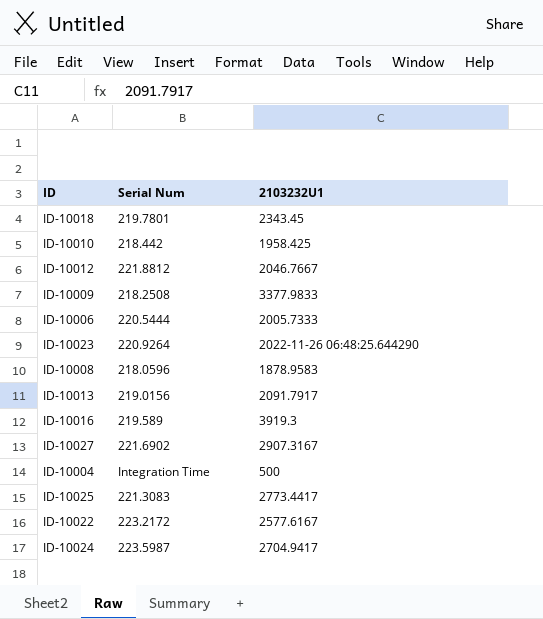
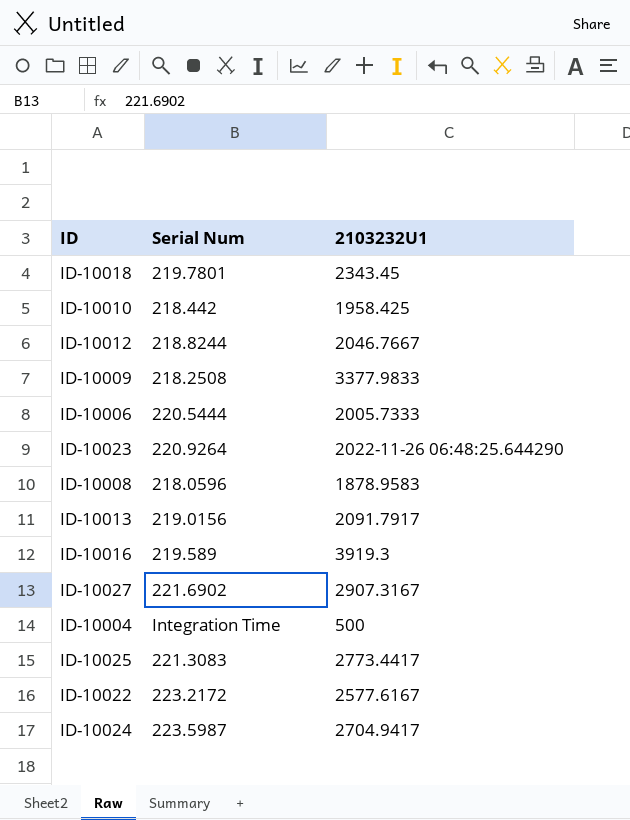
ID-10012 | Serial Num: 221.8812 -> 218.8244

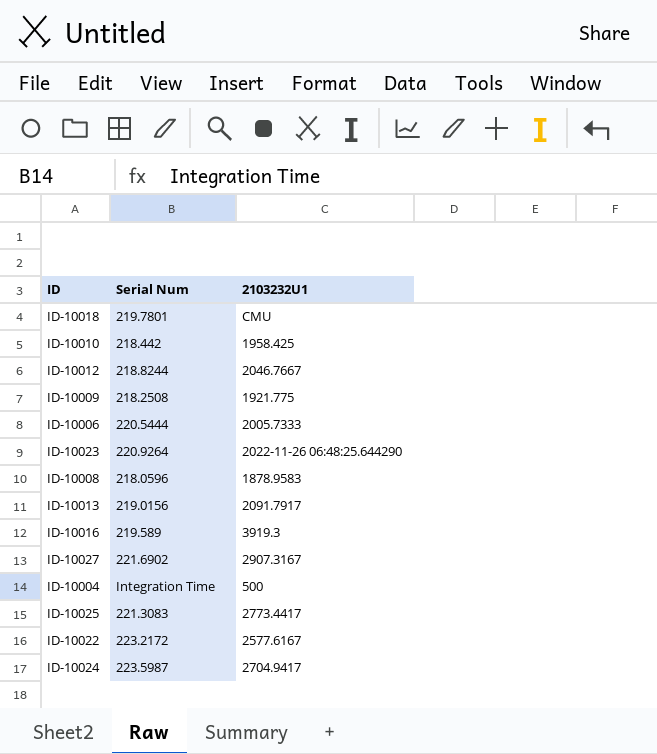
ID-10018 | 2103232U1: 2343.45 -> CMU
ID-10009 | 2103232U1: 3377.9833 -> 1921.775

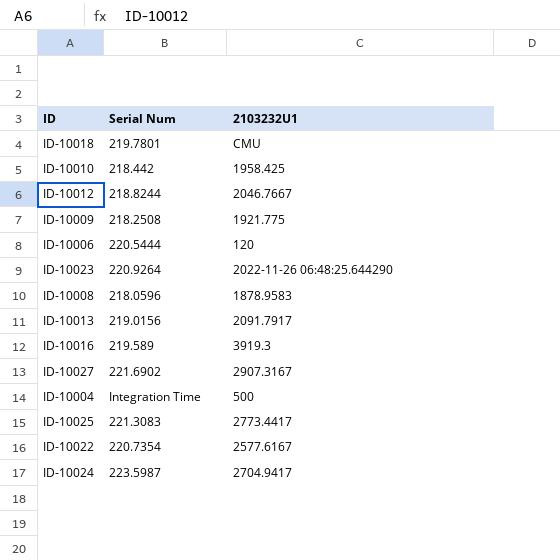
ID-10006 | 2103232U1: 2005.7333 -> 120
ID-10022 | Serial Num: 223.2172 -> 220.7354

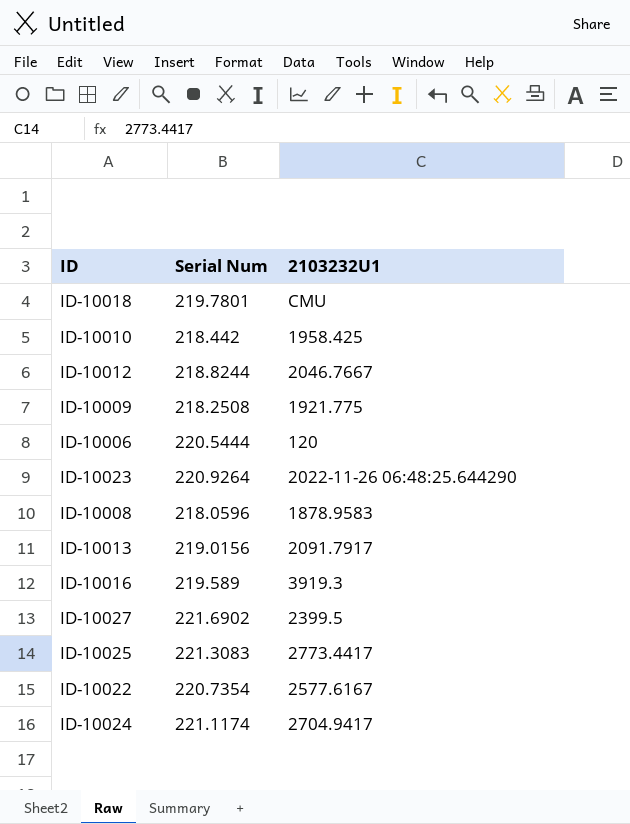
row ID-10004: Integration Time | 500 -> none
ID-10027 | 2103232U1: 2907.3167 -> 2399.5
ID-10024 | Serial Num: 223.5987 -> 221.1174

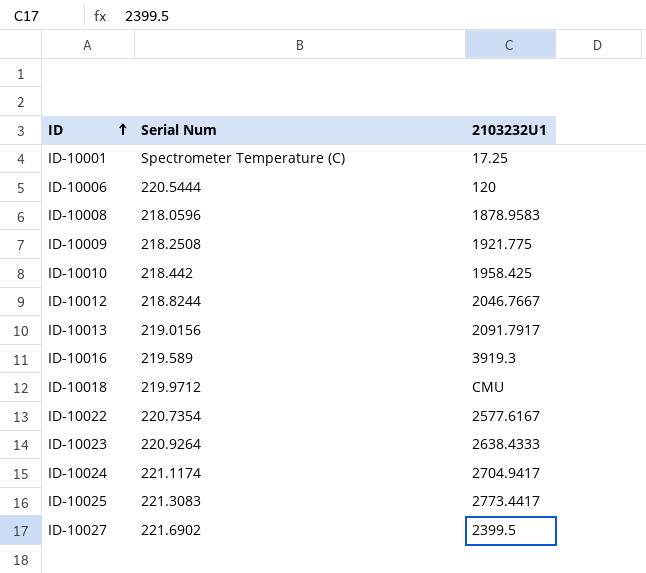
row order: none -> ID ascending
row ID-10001: none -> Spectrometer Temperature (C) | 17.25
ID-10018 | Serial Num: 219.7801 -> 219.9712
ID-10023 | 2103232U1: 2022-11-26 06:48:25.644290 -> 2638.4333

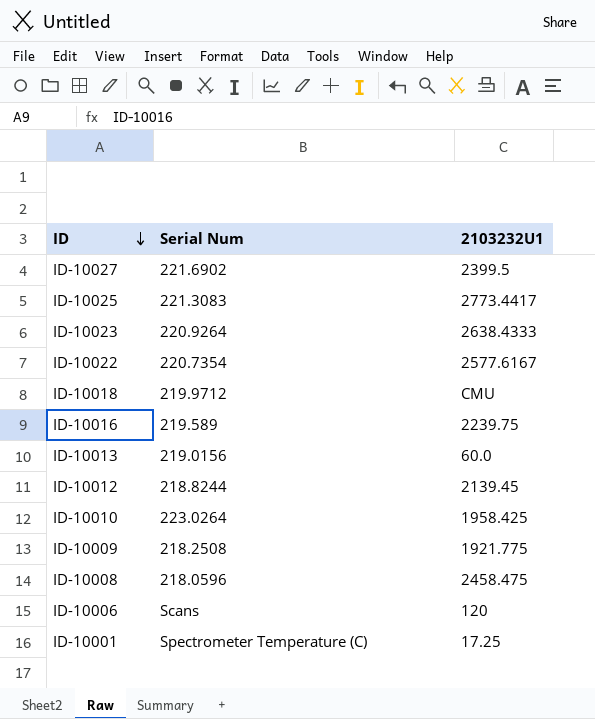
row order: ID ascending -> ID descending
row ID-10024: 221.1174 | 2704.9417 -> none
ID-10016 | 2103232U1: 3919.3 -> 2239.75
ID-10013 | 2103232U1: 2091.7917 -> 60.0
ID-10012 | 2103232U1: 2046.7667 -> 2139.45
ID-10010 | Serial Num: 218.442 -> 223.0264
ID-10008 | 2103232U1: 1878.9583 -> 2458.475
ID-10006 | Serial Num: 220.5444 -> Scans

